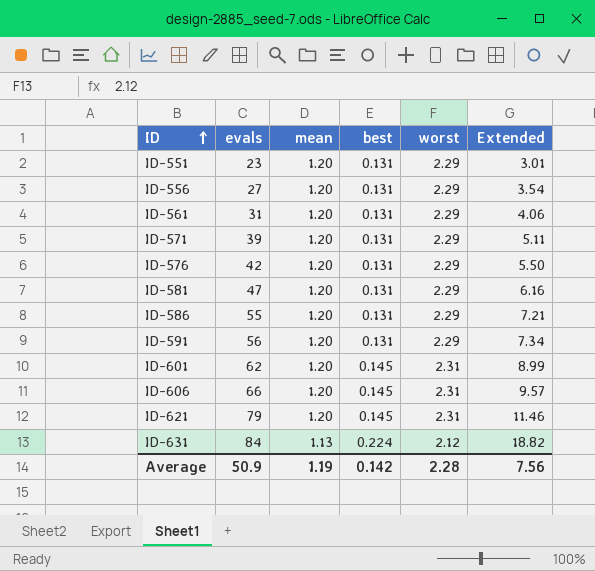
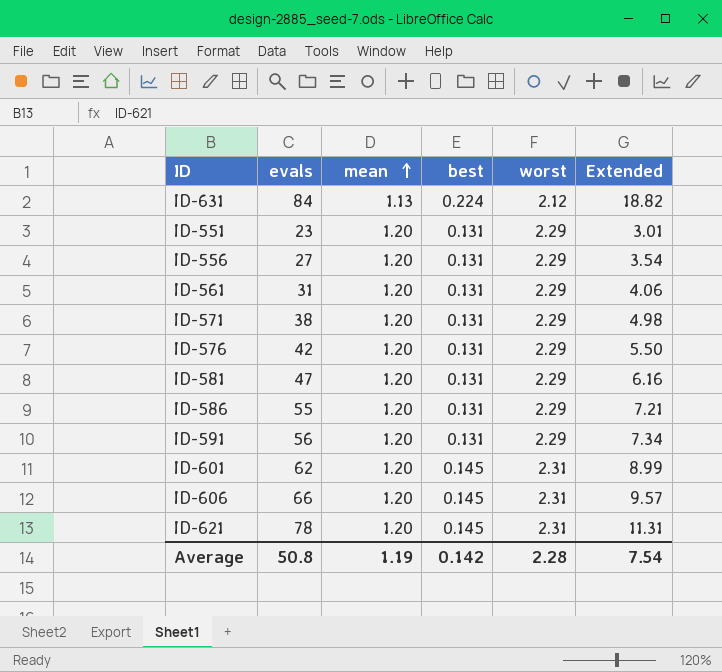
row order: ID ascending -> mean ascending
ID-571 | evals: 39 -> 38
ID-571 | Extended: 5.11 -> 4.98
ID-621 | evals: 79 -> 78
ID-621 | Extended: 11.46 -> 11.31
Average | evals: 50.9 -> 50.8
Average | Extended: 7.56 -> 7.54

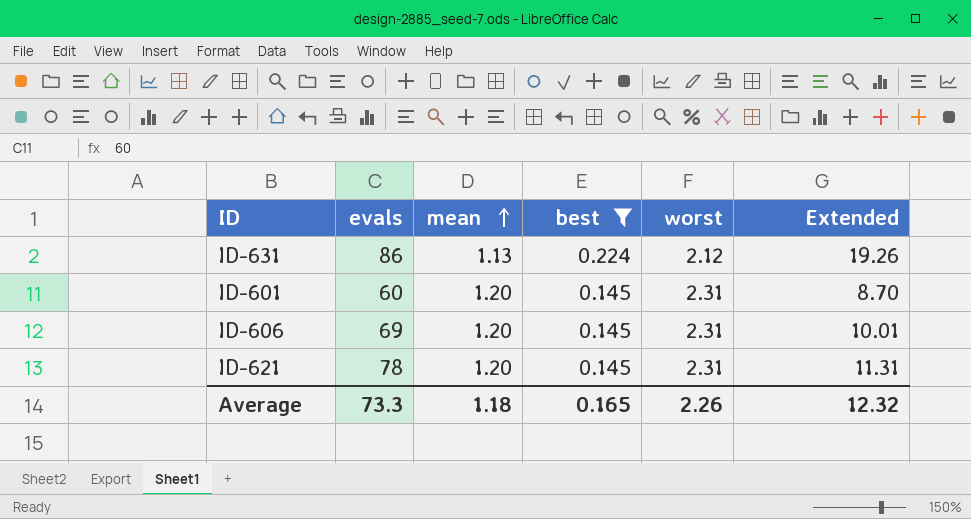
filter: none -> best != 0.131
ID-631 | evals: 84 -> 86
ID-631 | Extended: 18.82 -> 19.26
ID-601 | evals: 62 -> 60
ID-601 | Extended: 8.99 -> 8.70
ID-606 | evals: 66 -> 69
ID-606 | Extended: 9.57 -> 10.01
Average | evals: 50.8 -> 73.3
Average | mean: 1.19 -> 1.18
Average | best: 0.142 -> 0.165
Average | worst: 2.28 -> 2.26
Average | Extended: 7.54 -> 12.32

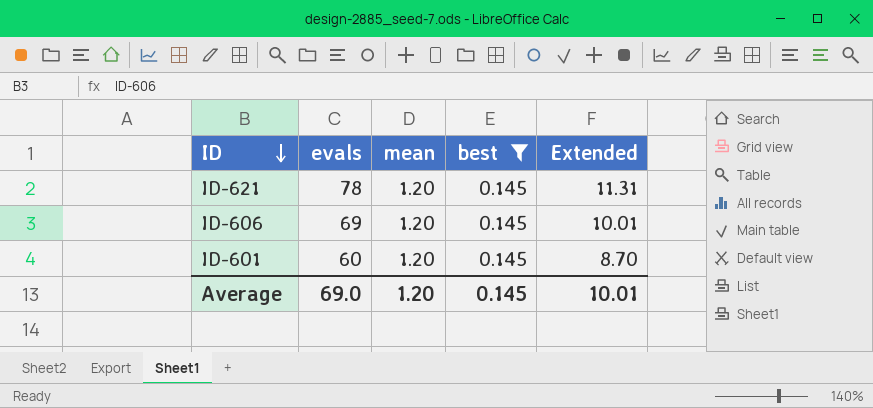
row order: mean ascending -> ID descending
column worst | position: 5 -> none
row ID-631: 86 | 1.13 | 0.224 | 2.12 | 19.26 -> none
Average | evals: 73.3 -> 69.0
Average | mean: 1.18 -> 1.20
Average | best: 0.165 -> 0.145
Average | Extended: 12.32 -> 10.01

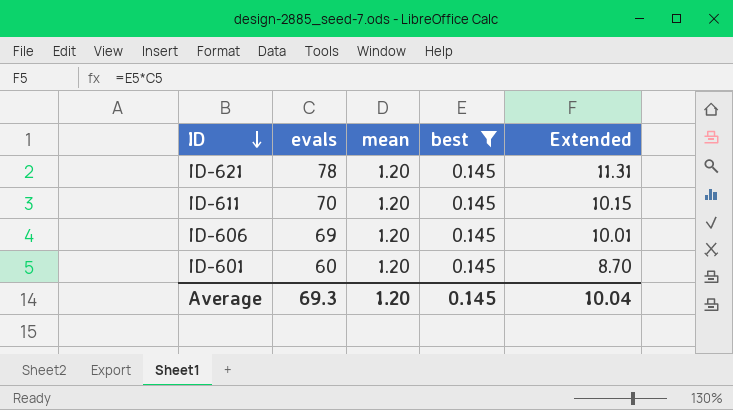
row ID-611: none -> 70 | 1.20 | 0.145 | 10.15
Average | evals: 69.0 -> 69.3
Average | Extended: 10.01 -> 10.04

